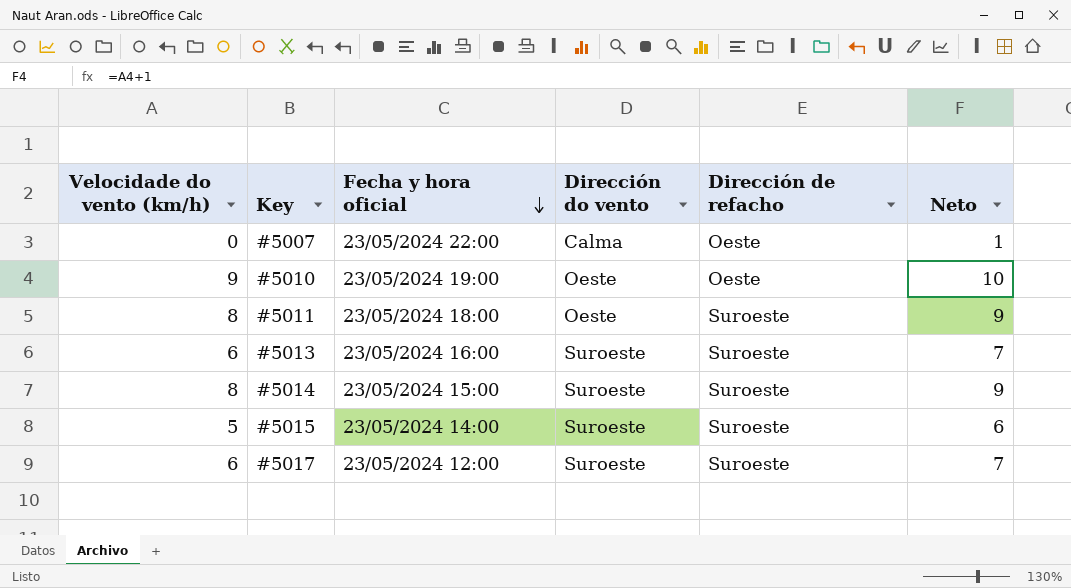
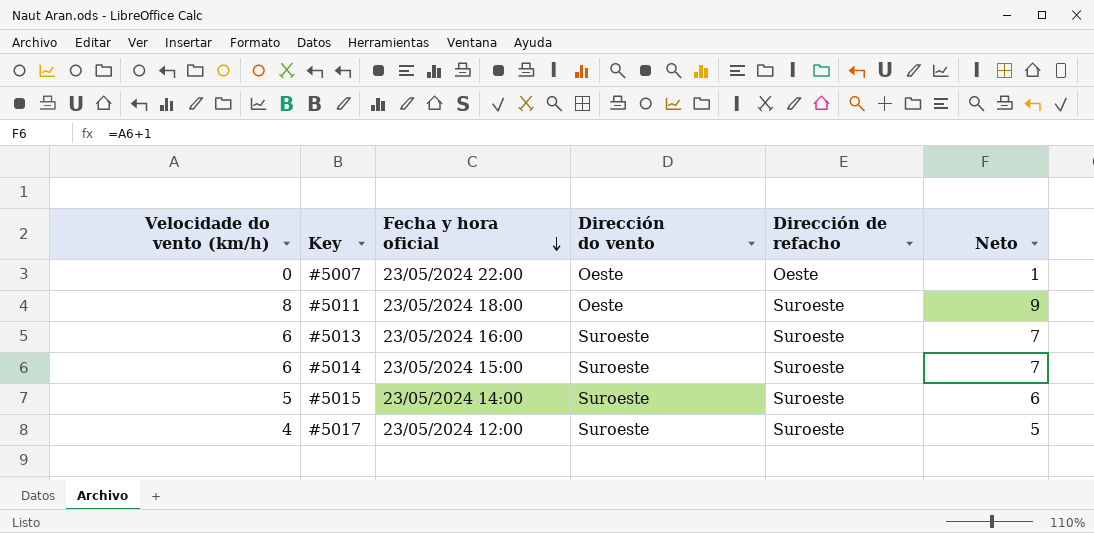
row #5010: 9 | 23/05/2024 19:00 | Oeste | Oeste | 10 -> none
#5007 | Dirección do vento: Calma -> Oeste
#5014 | Velocidade do vento (km/h): 8 -> 6
#5014 | Neto: 9 -> 7
#5017 | Velocidade do vento (km/h): 6 -> 4
#5017 | Neto: 7 -> 5

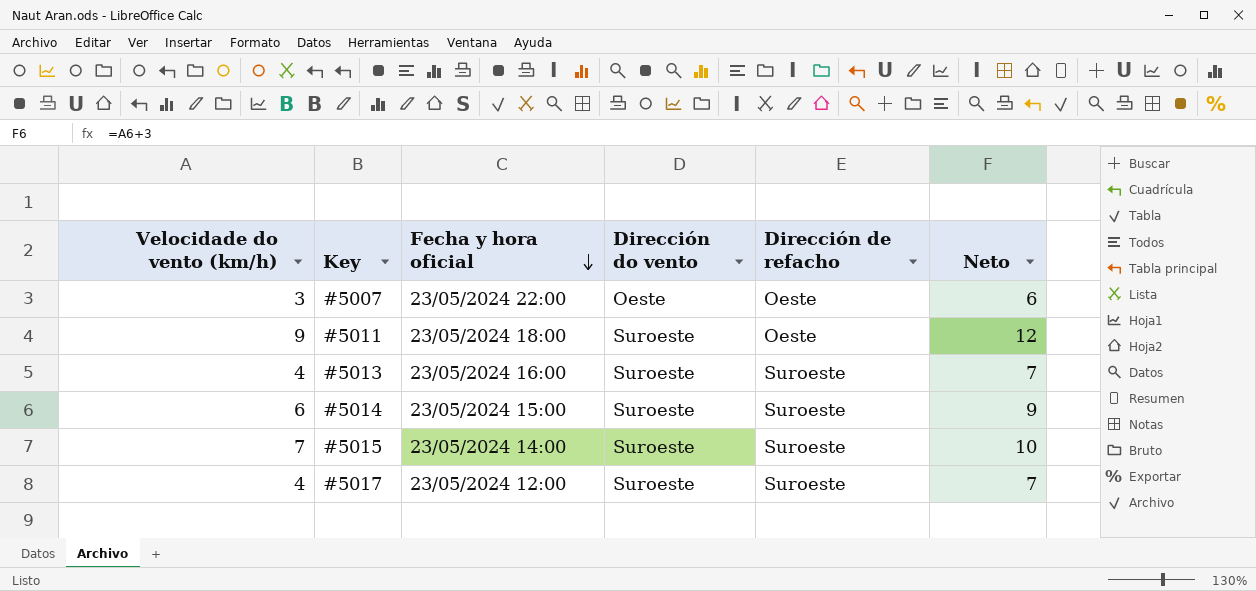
column Neto | formula: [Velocidade do vento (km/h)] + 1 -> [Velocidade do vento (km/h)] + 3
#5007 | Velocidade do vento (km/h): 0 -> 3
#5011 | Velocidade do vento (km/h): 8 -> 9
#5011 | Dirección do vento: Oeste -> Suroeste
#5011 | Dirección de refacho: Suroeste -> Oeste
#5013 | Velocidade do vento (km/h): 6 -> 4
#5015 | Velocidade do vento (km/h): 5 -> 7

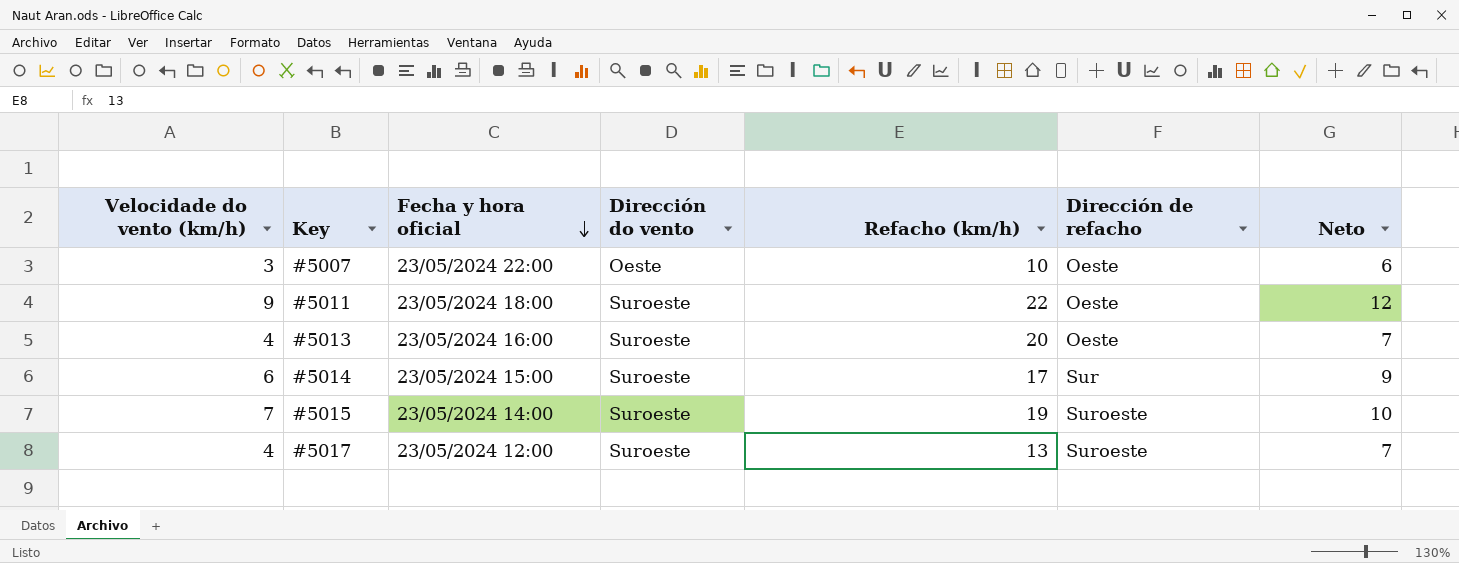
column Refacho (km/h) | position: none -> 5
#5013 | Dirección de refacho: Suroeste -> Oeste
#5014 | Dirección de refacho: Suroeste -> Sur

